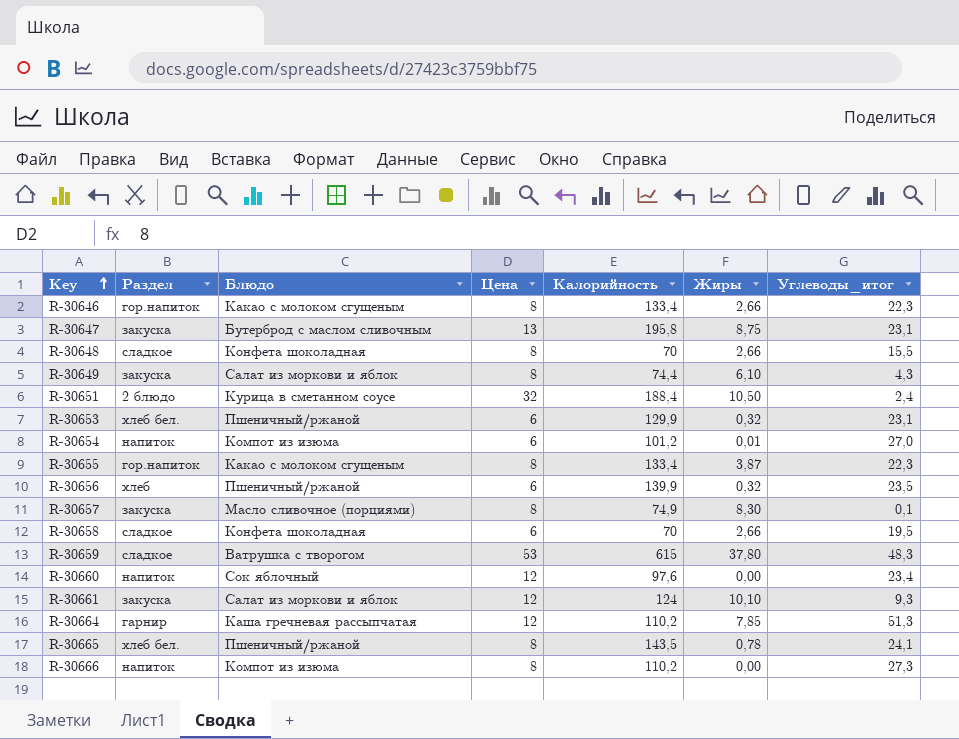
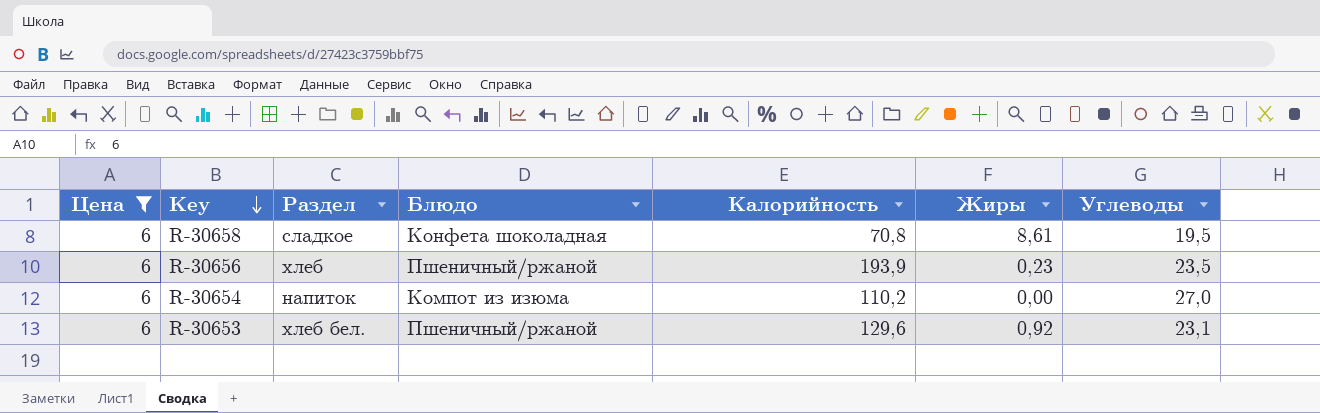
filter: none -> Цена = 6
row order: Key ascending -> Key descending
column Цена | position: 4 -> 1
column name: Углеводы_итог -> Углеводы
R-30658 | Калорийность: 70 -> 70,8
R-30658 | Жиры: 2,66 -> 8,61
R-30656 | Калорийность: 139,9 -> 193,9
R-30656 | Жиры: 0,32 -> 0,23
R-30654 | Калорийность: 101,2 -> 110,2
R-30654 | Жиры: 0,01 -> 0,00
R-30653 | Калорийность: 129,9 -> 129,6
R-30653 | Жиры: 0,32 -> 0,92

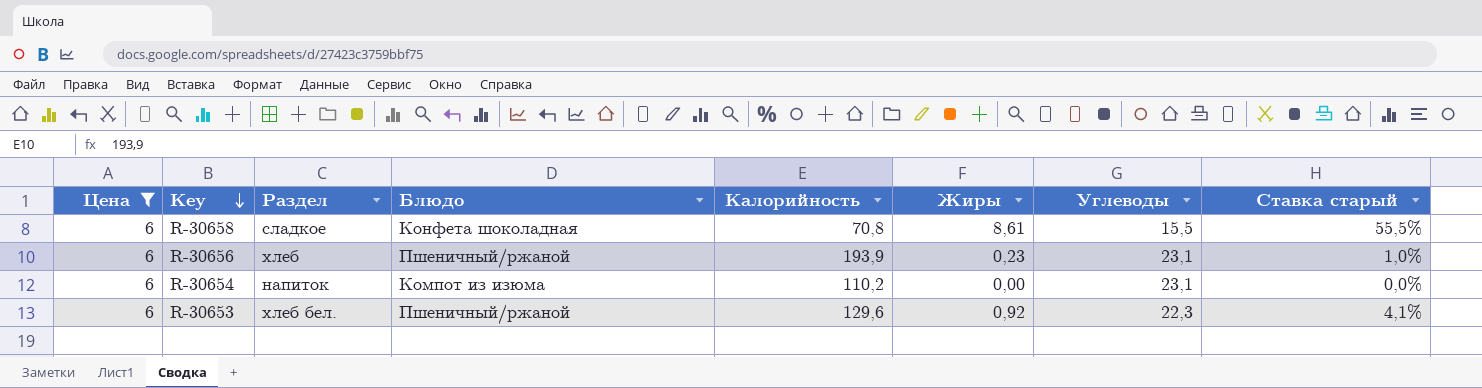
column Ставка старый | formula: none -> [Жиры] / [Углеводы]
R-30658 | Углеводы: 19,5 -> 15,5
R-30656 | Углеводы: 23,5 -> 23,1
R-30654 | Углеводы: 27,0 -> 23,1
R-30653 | Углеводы: 23,1 -> 22,3

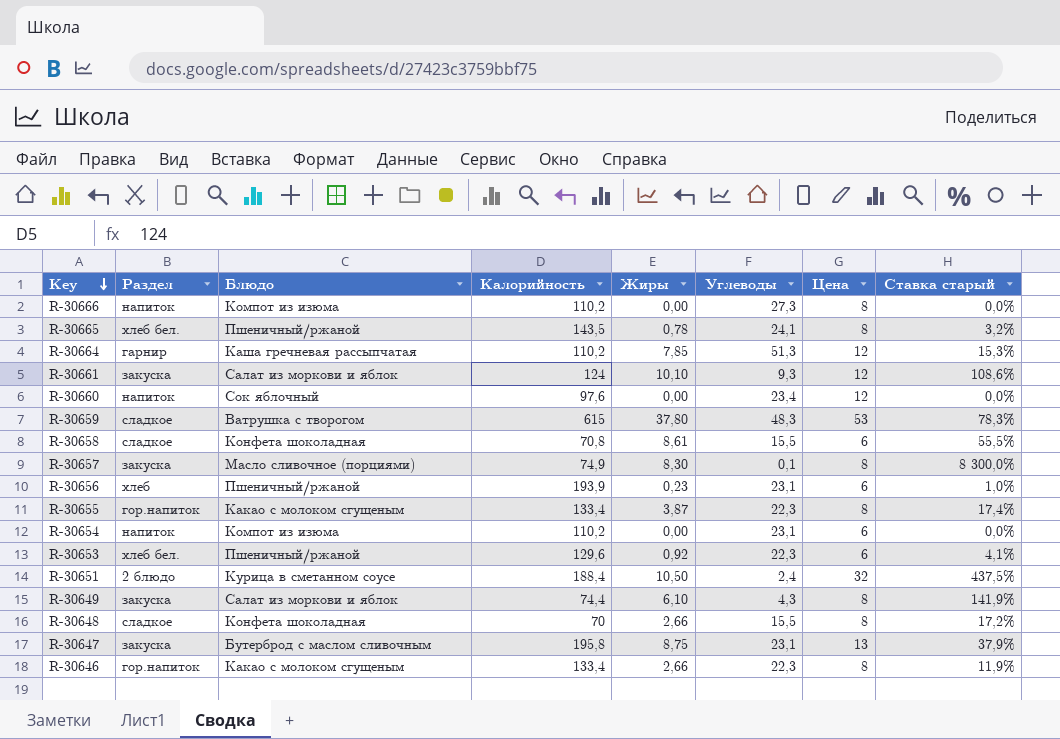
filter: Цена = 6 -> none
column Цена | position: 1 -> 7

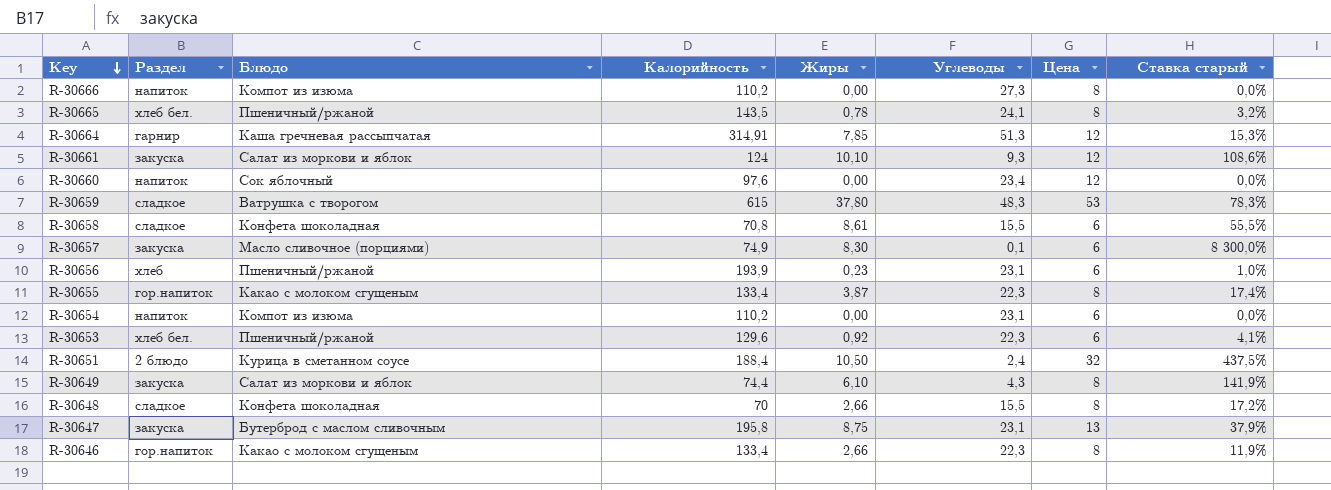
R-30664 | Калорийность: 110,2 -> 314,91
R-30657 | Цена: 8 -> 6

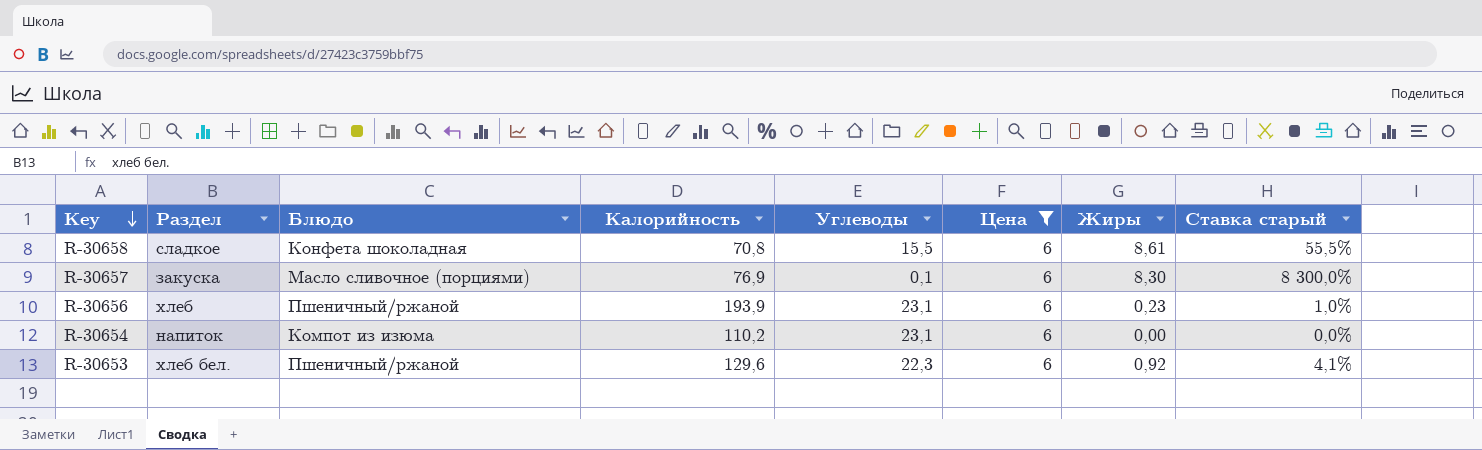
filter: none -> Цена = 6
column Жиры | position: 5 -> 7
R-30657 | Калорийность: 74,9 -> 76,9

